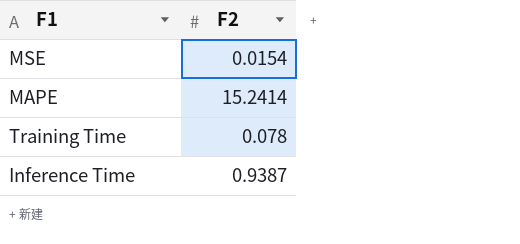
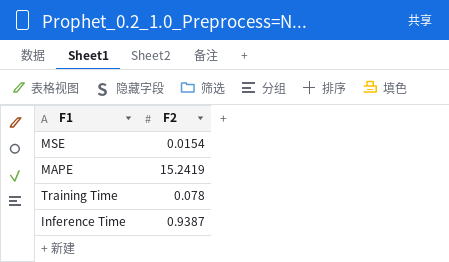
MAPE | F2: 15.2414 -> 15.2419

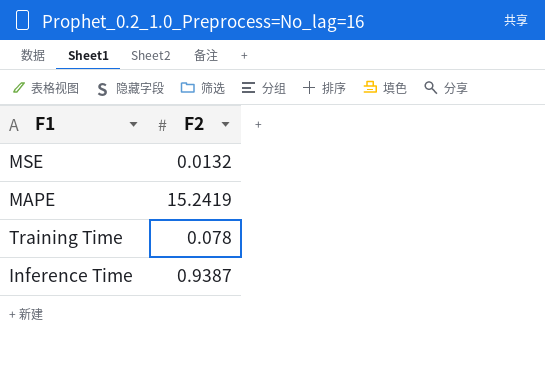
MSE | F2: 0.0154 -> 0.0132

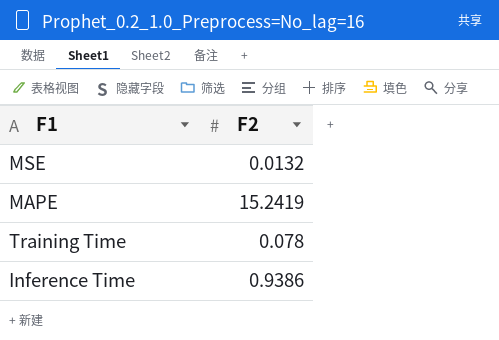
Inference Time | F2: 0.9387 -> 0.9386

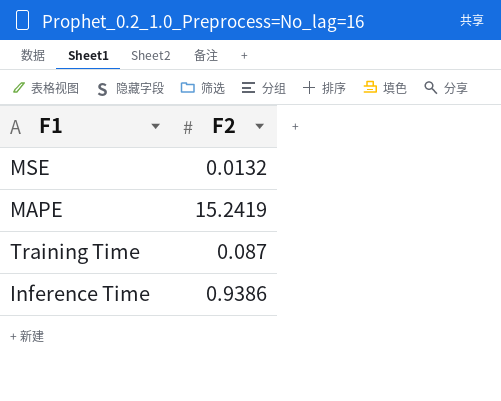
Training Time | F2: 0.078 -> 0.087

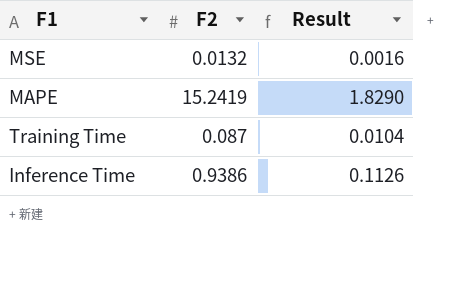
column Result | formula: none -> [F2] * 0.12

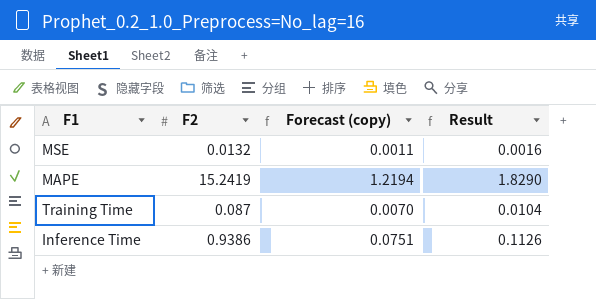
column Forecast (copy) | formula: none -> [F2] * 0.08

